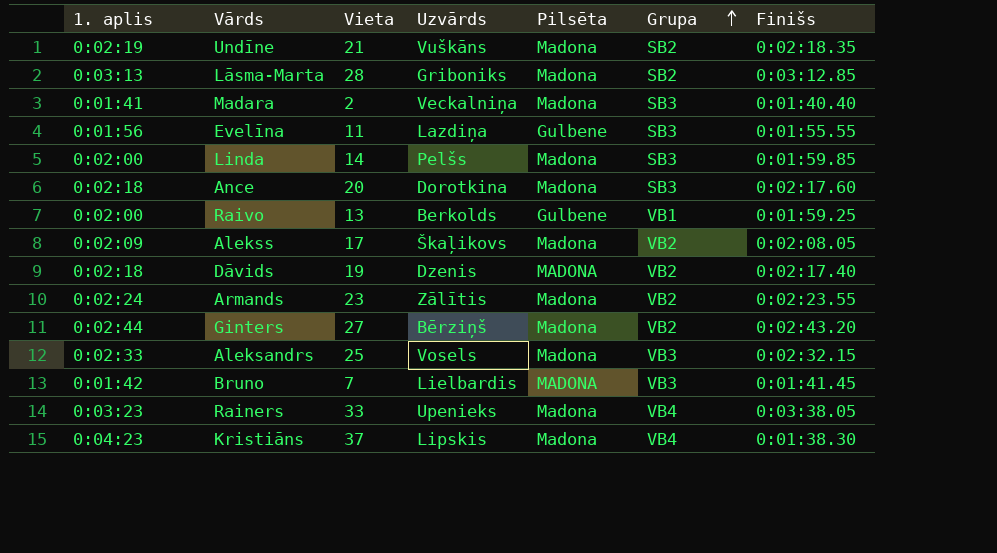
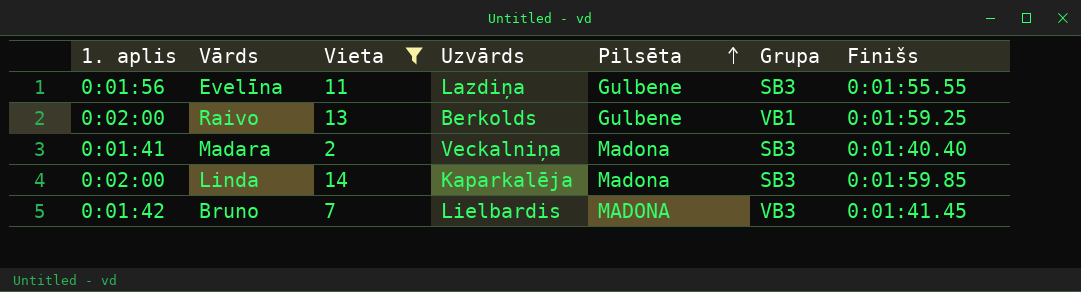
filter: none -> Vieta <= 14
row order: Grupa ascending -> Pilsēta ascending
Linda | Uzvārds: Pelšs -> Kaparkalēja

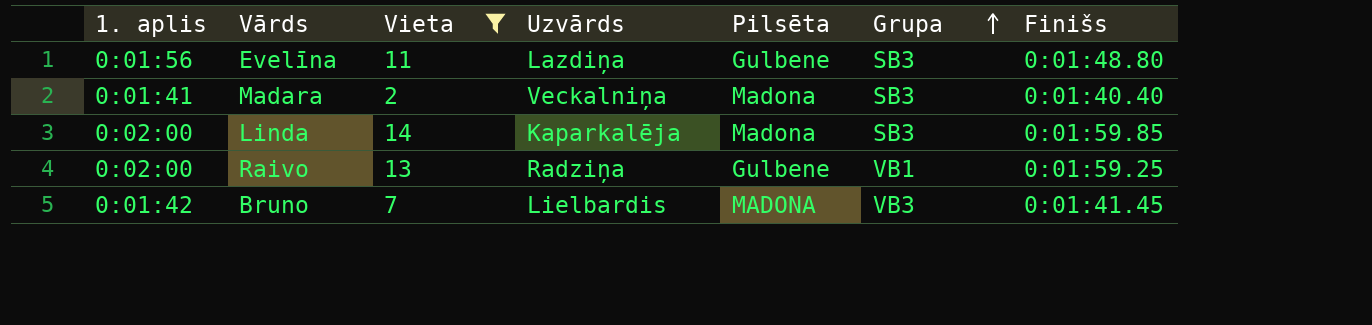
row order: Pilsēta ascending -> Grupa ascending
Evelīna | Finišs: 0:01:55.55 -> 0:01:48.80
Raivo | Uzvārds: Berkolds -> Radziņa

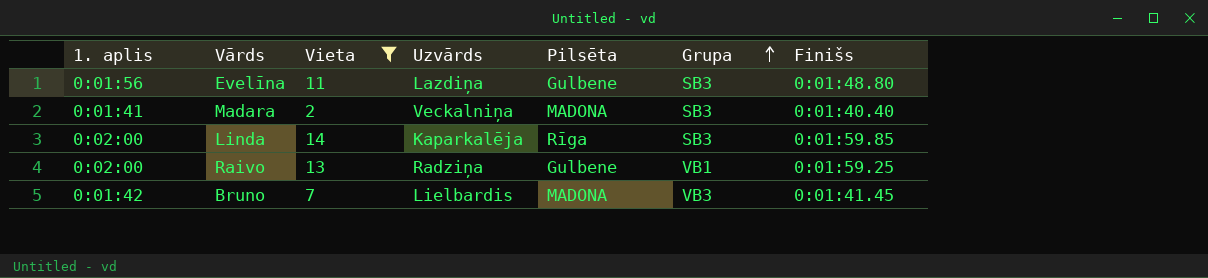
Madara | Pilsēta: Madona -> MADONA
Linda | Pilsēta: Madona -> Rīga

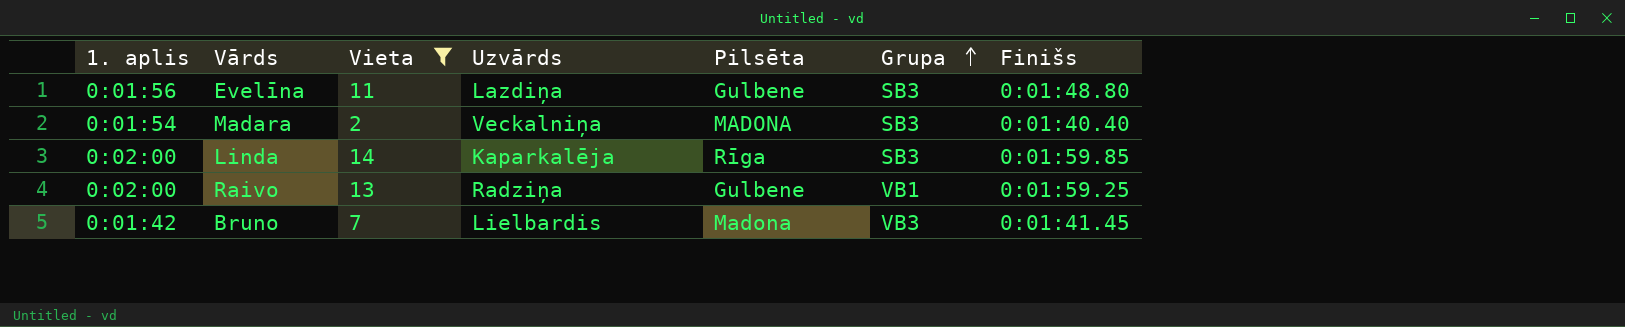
Madara | 1. aplis: 0:01:41 -> 0:01:54
Bruno | Pilsēta: MADONA -> Madona

